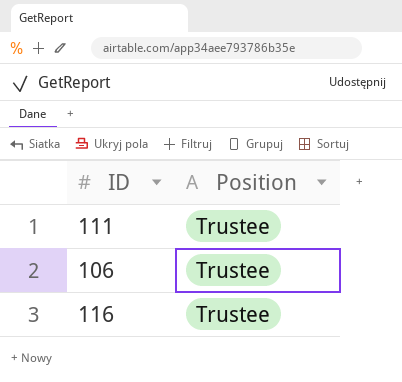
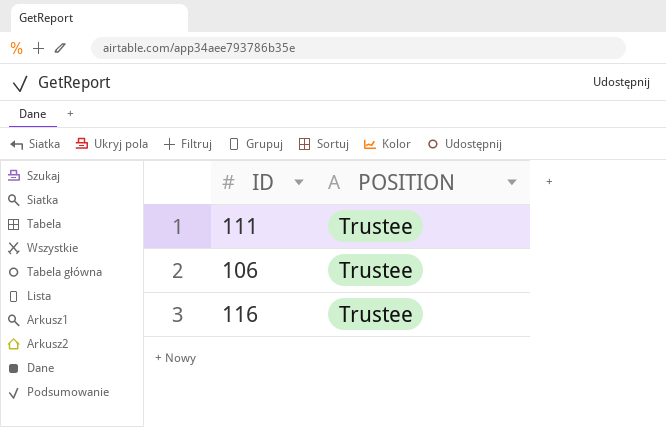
column name: Position -> POSITION

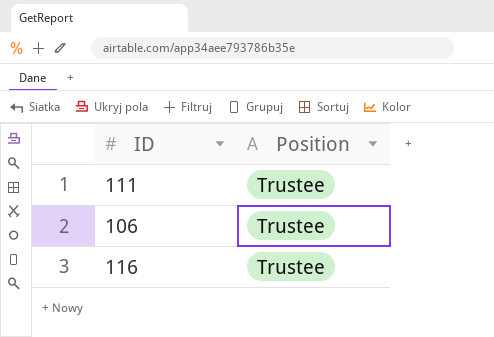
column name: POSITION -> Position

